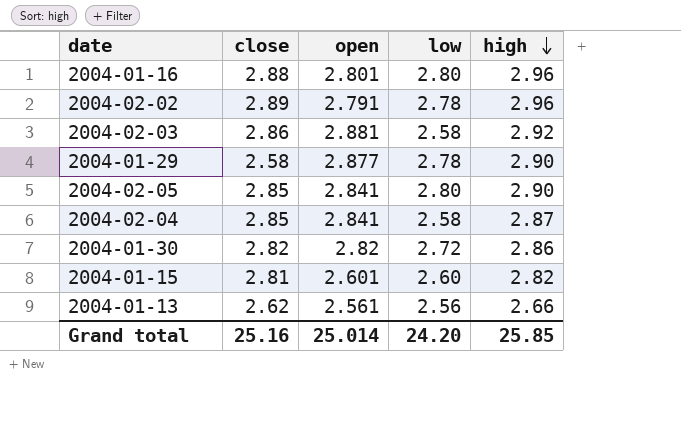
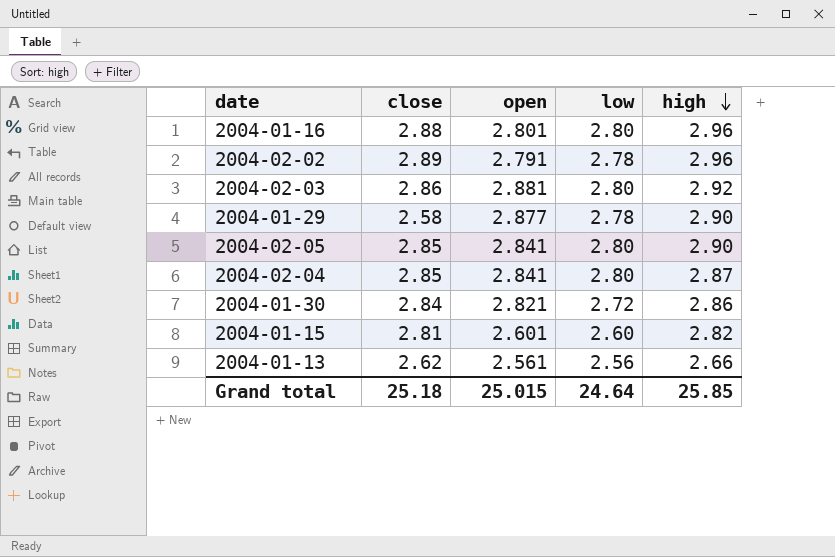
2004-02-03 | low: 2.58 -> 2.80
2004-02-04 | low: 2.58 -> 2.80
2004-01-30 | close: 2.82 -> 2.84
2004-01-30 | open: 2.82 -> 2.821
Grand total | close: 25.16 -> 25.18
Grand total | open: 25.014 -> 25.015
Grand total | low: 24.20 -> 24.64

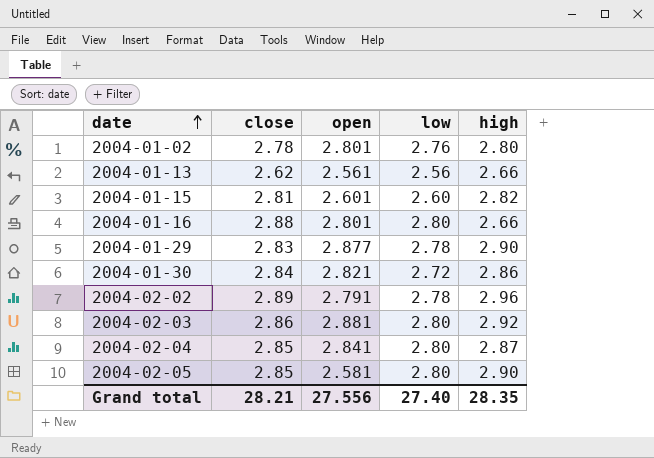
row order: high descending -> date ascending
row 2004-01-02: none -> 2.78 | 2.801 | 2.76 | 2.80
2004-01-16 | high: 2.96 -> 2.66
2004-01-29 | close: 2.58 -> 2.83
2004-02-05 | open: 2.841 -> 2.581
Grand total | close: 25.18 -> 28.21
Grand total | open: 25.015 -> 27.556
Grand total | low: 24.64 -> 27.40
Grand total | high: 25.85 -> 28.35

